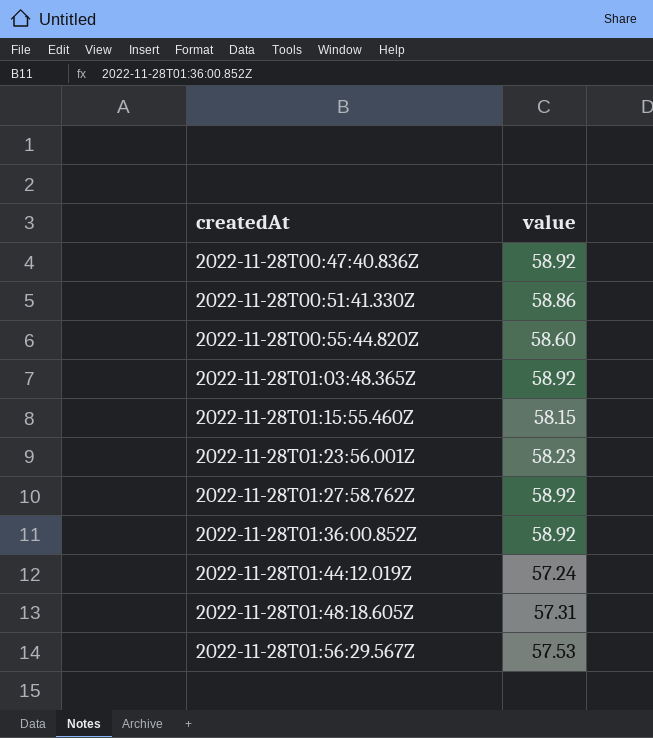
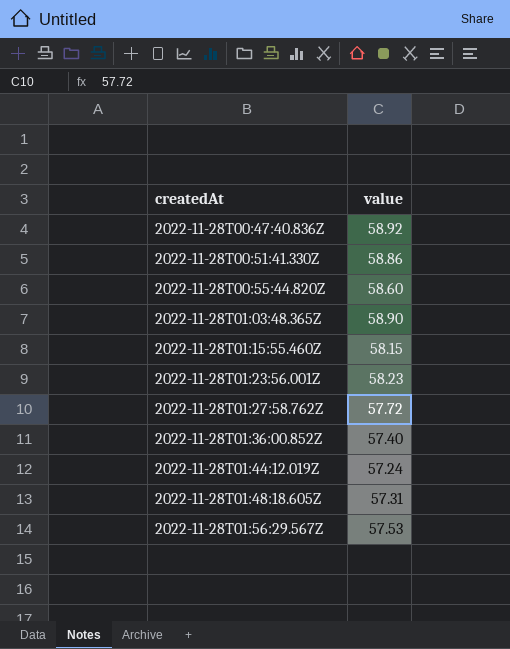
2022-11-28T01:03:48.365Z | value: 58.92 -> 58.90
2022-11-28T01:27:58.762Z | value: 58.92 -> 57.72
2022-11-28T01:36:00.852Z | value: 58.92 -> 57.40

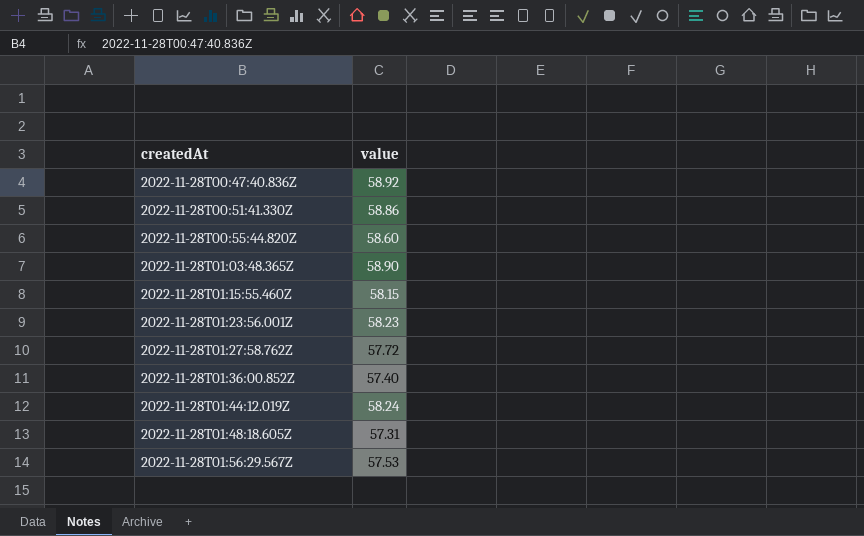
2022-11-28T01:44:12.019Z | value: 57.24 -> 58.24

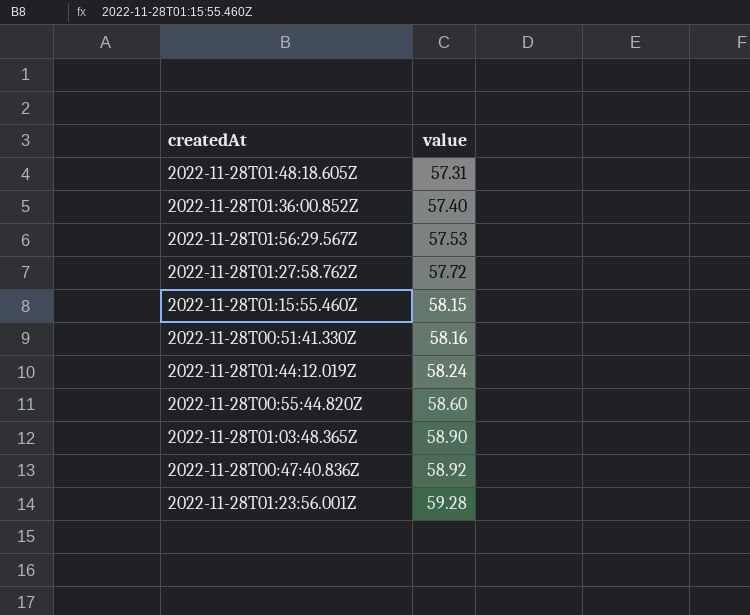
row order: createdAt ascending -> value ascending
2022-11-28T00:51:41.330Z | value: 58.86 -> 58.16
2022-11-28T01:23:56.001Z | value: 58.23 -> 59.28

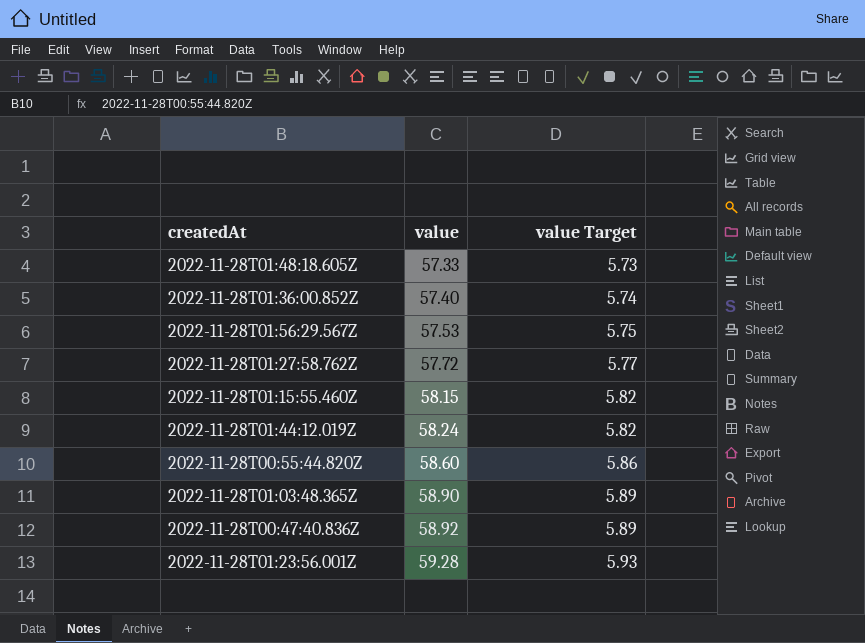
column value Target | formula: none -> [value] * 0.1
row 2022-11-28T00:51:41.330Z: 58.16 -> none
2022-11-28T01:48:18.605Z | value: 57.31 -> 57.33

